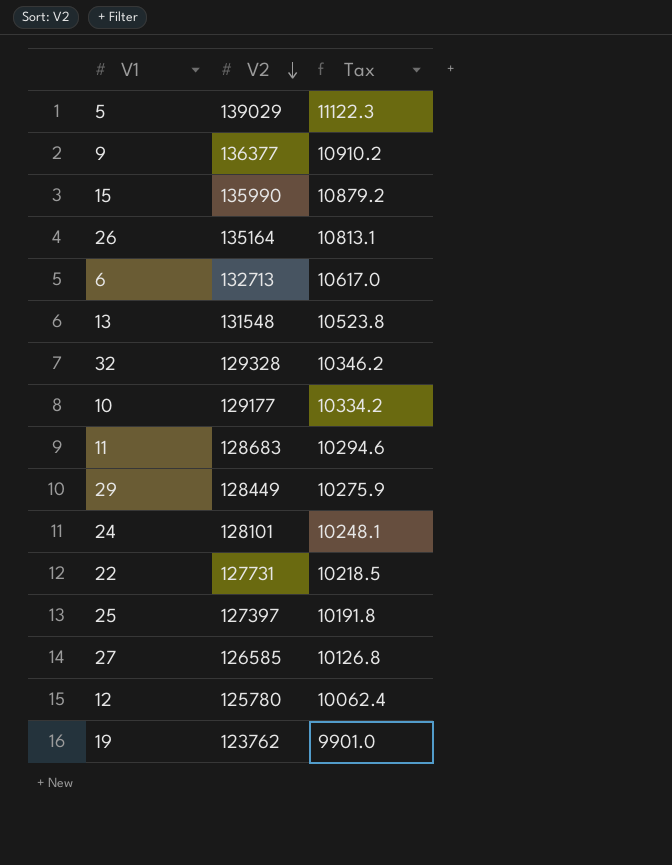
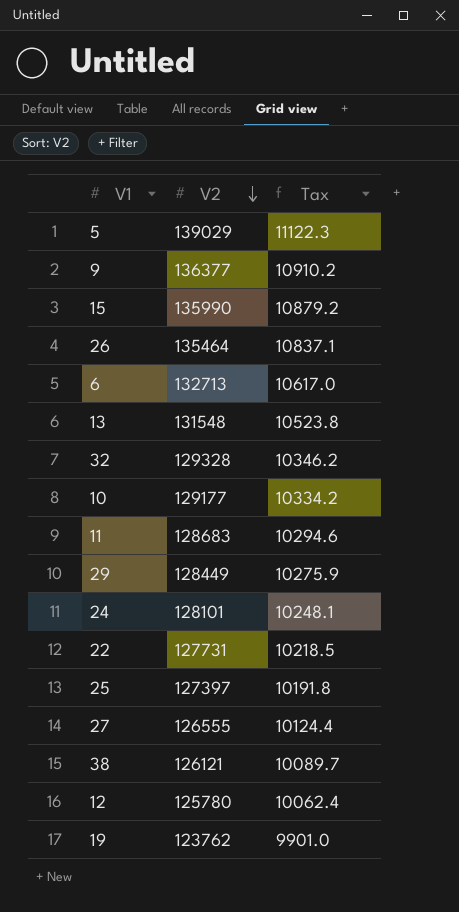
26 | V2: 135164 -> 135464
26 | Tax: 10813.1 -> 10837.1
27 | V2: 126585 -> 126555
27 | Tax: 10126.8 -> 10124.4
row 38: none -> 126121 | 10089.7

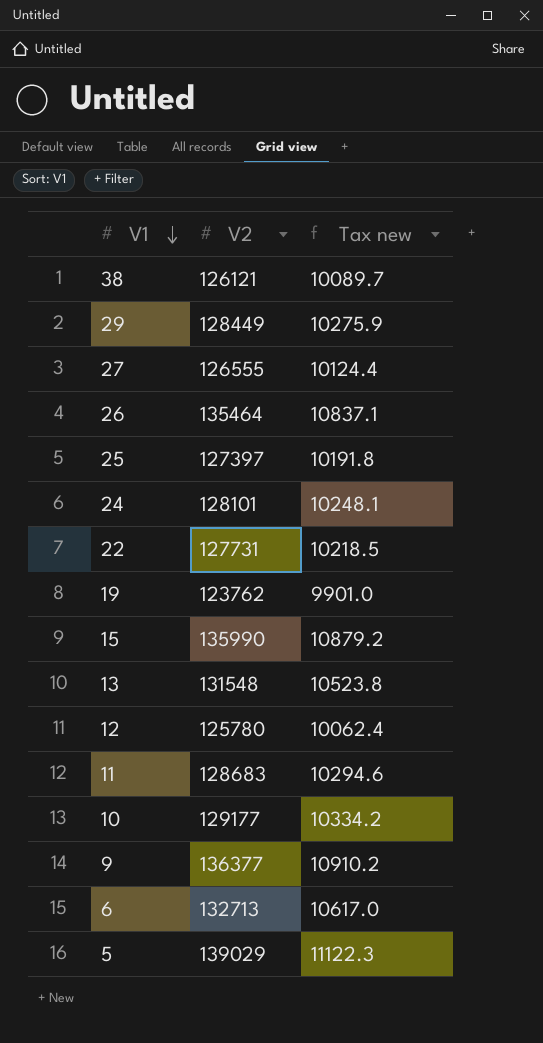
row order: V2 descending -> V1 descending
column name: Tax -> Tax new
row 32: 129328 | 10346.2 -> none

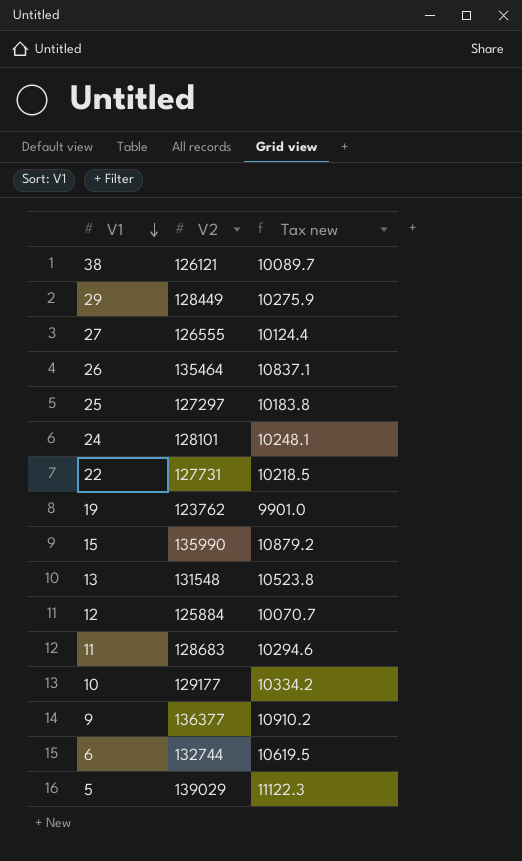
25 | V2: 127397 -> 127297
25 | Tax new: 10191.8 -> 10183.8
12 | V2: 125780 -> 125884
12 | Tax new: 10062.4 -> 10070.7
6 | V2: 132713 -> 132744
6 | Tax new: 10617.0 -> 10619.5

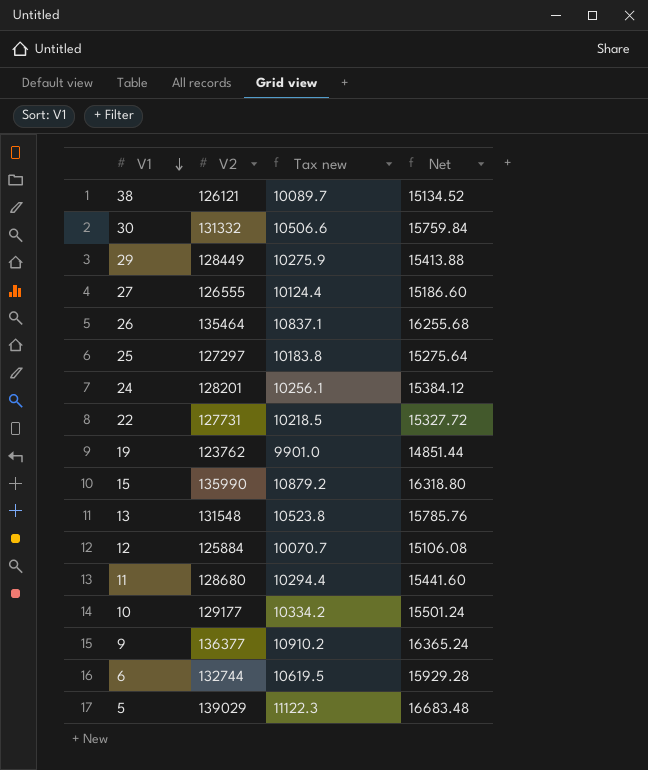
column Net | formula: none -> [V2] * 0.12
row 30: none -> 131332 | 10506.6 | 15759.84
24 | V2: 128101 -> 128201
24 | Tax new: 10248.1 -> 10256.1
11 | V2: 128683 -> 128680
11 | Tax new: 10294.6 -> 10294.4

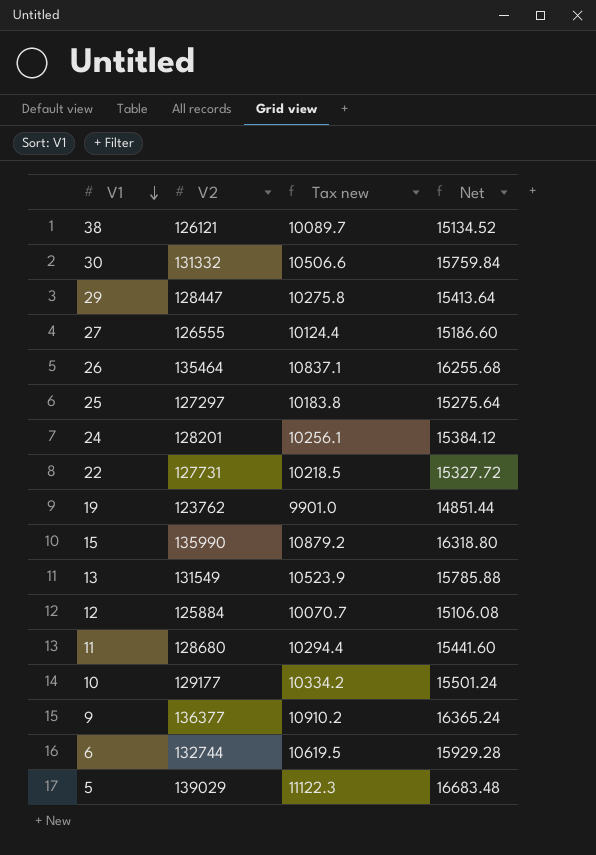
29 | V2: 128449 -> 128447
29 | Tax new: 10275.9 -> 10275.8
29 | Net: 15413.88 -> 15413.64
13 | V2: 131548 -> 131549
13 | Tax new: 10523.8 -> 10523.9
13 | Net: 15785.76 -> 15785.88

